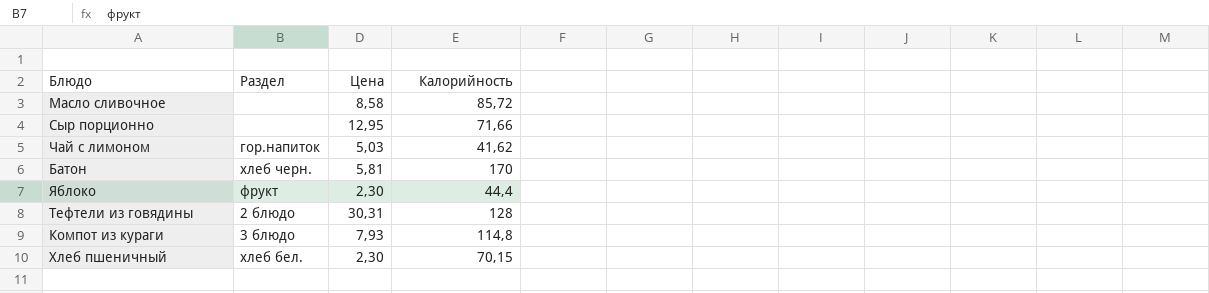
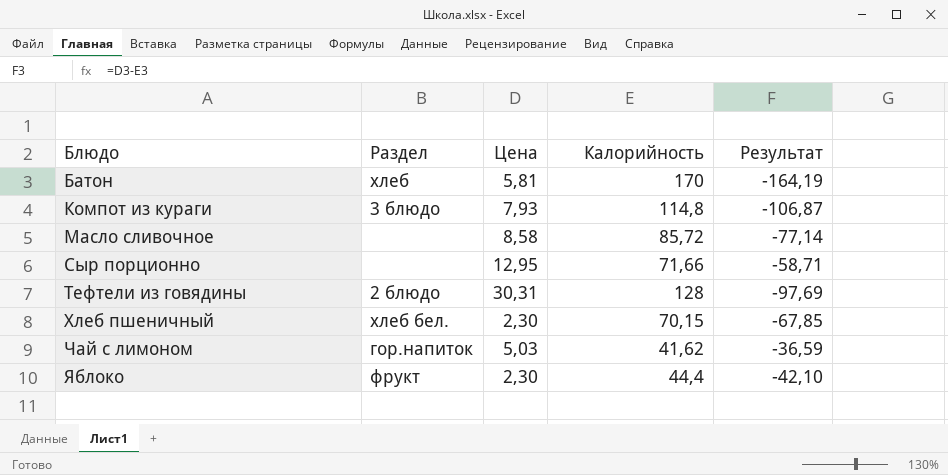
row order: none -> Блюдо ascending
column Результат | formula: none -> [Цена] - [Калорийность]
Батон | Раздел: хлеб черн. -> хлеб

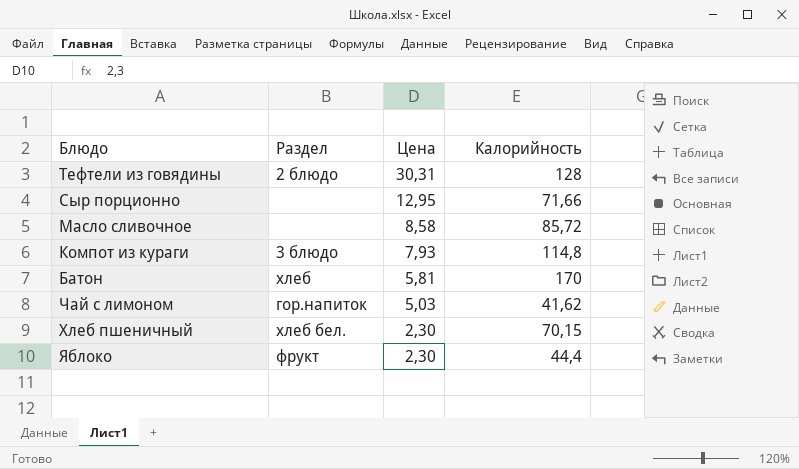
row order: Блюдо ascending -> Цена descending
column Результат | formula: [Цена] - [Калорийность] -> none

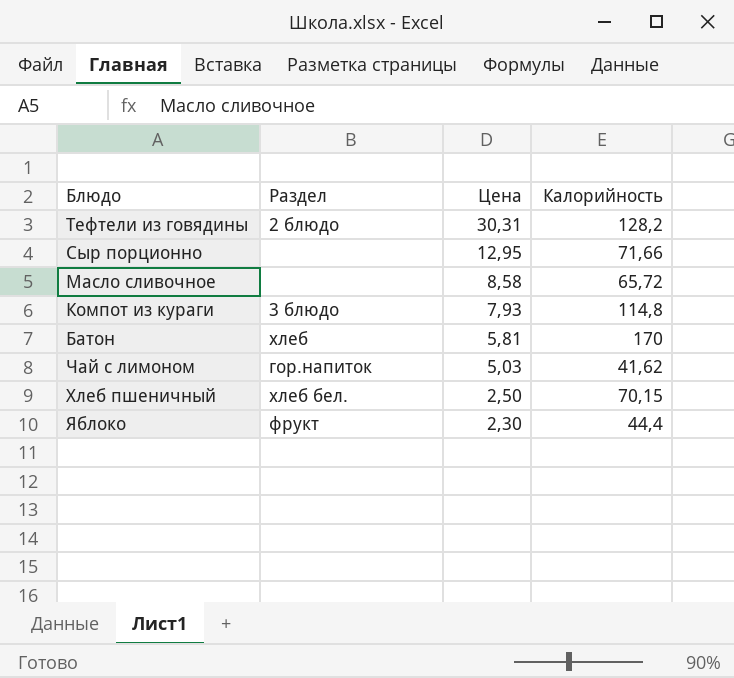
Тефтели из говядины | Калорийность: 128 -> 128,2
Масло сливочное | Калорийность: 85,72 -> 65,72
Хлеб пшеничный | Цена: 2,30 -> 2,50

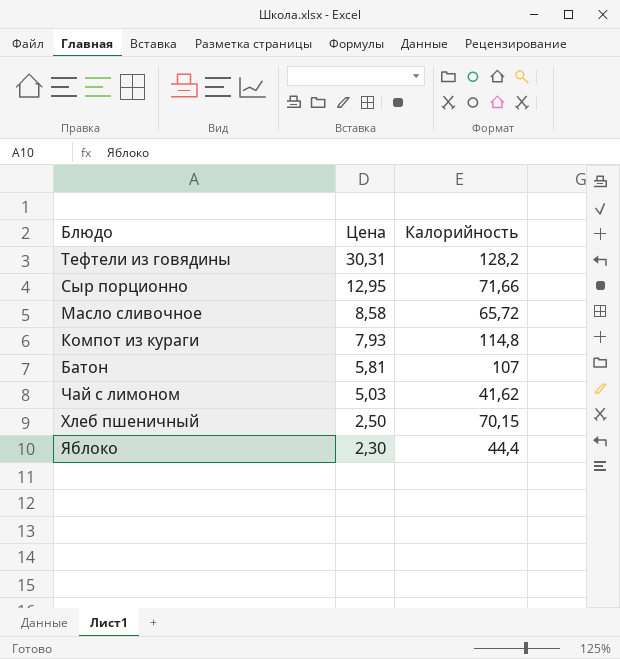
column Раздел | position: 2 -> none
Батон | Калорийность: 170 -> 107

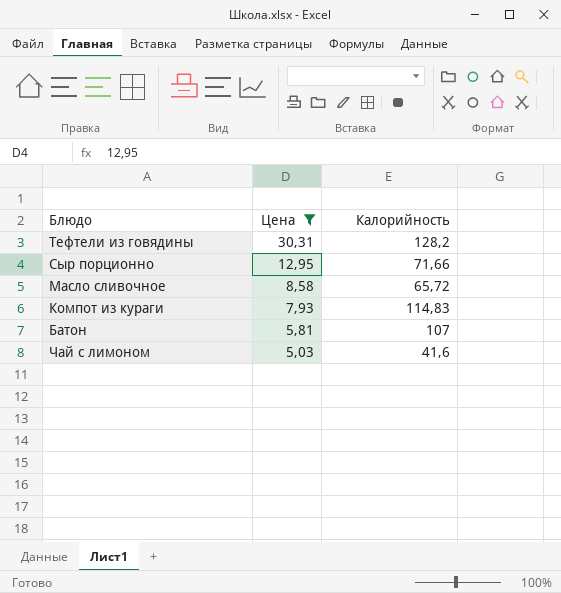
filter: none -> Цена >= 5,03
Компот из кураги | Калорийность: 114,8 -> 114,83
Чай с лимоном | Калорийность: 41,62 -> 41,6

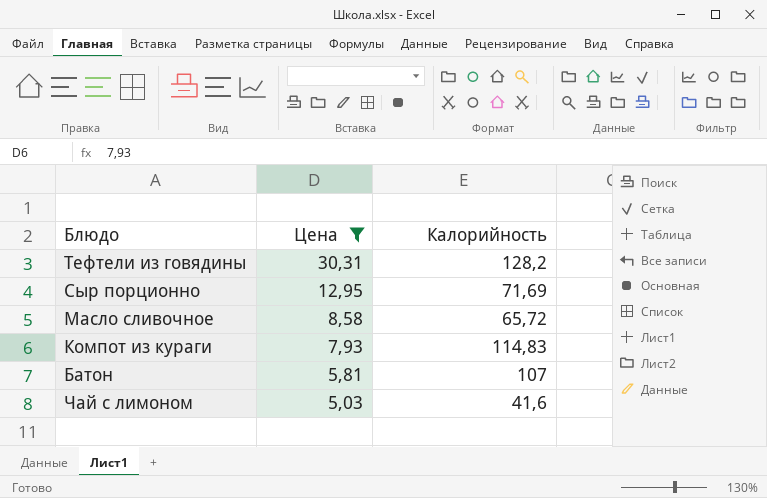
Сыр порционно | Калорийность: 71,66 -> 71,69

